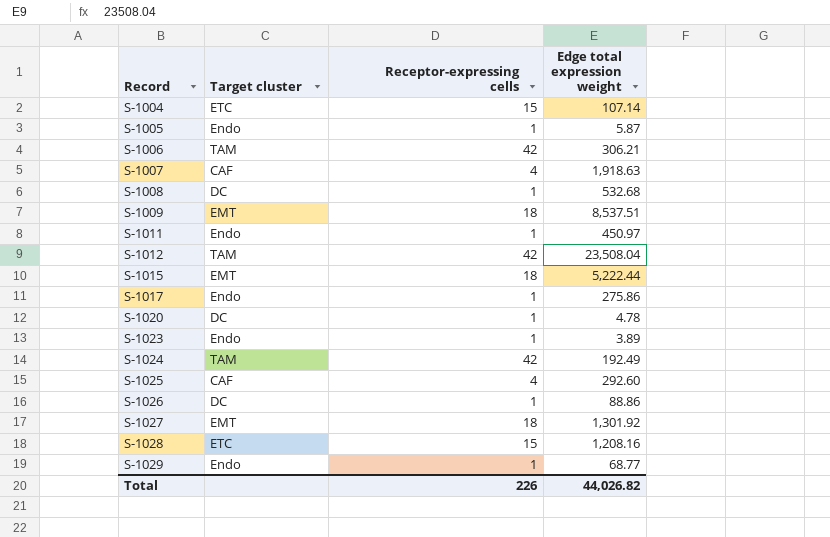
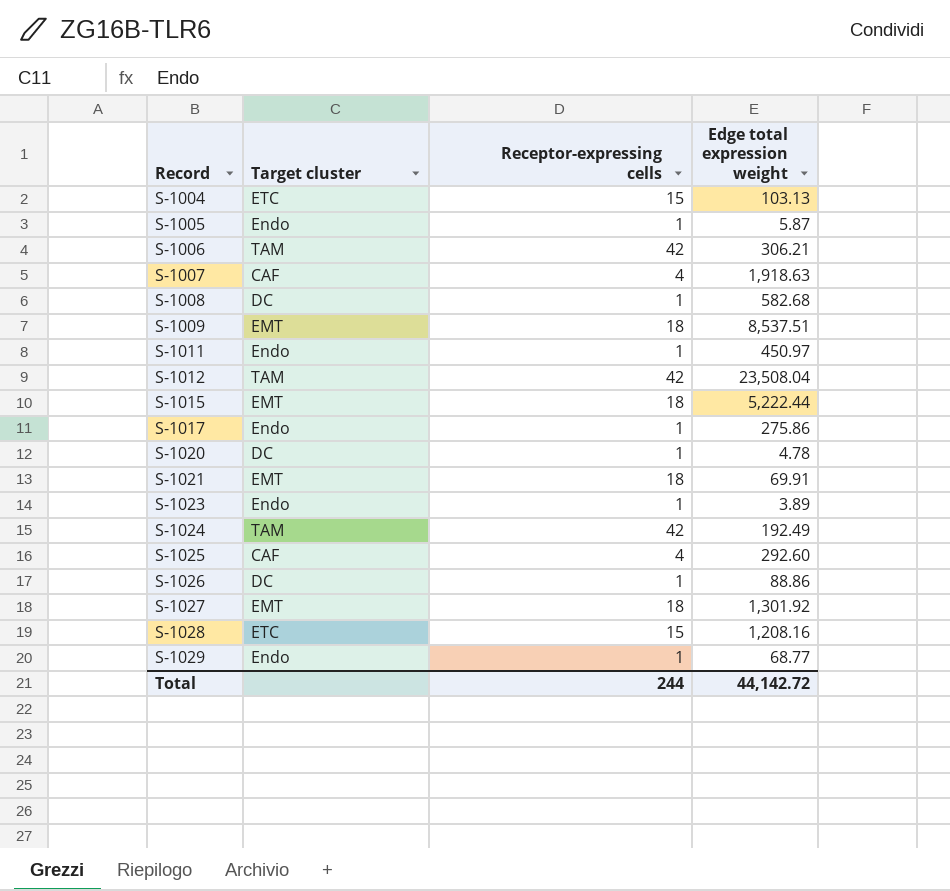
S-1004 | Edge total expression weight: 107.14 -> 103.13
S-1008 | Edge total expression weight: 532.68 -> 582.68
row S-1021: none -> EMT | 18 | 69.91
Total | Receptor-expressing cells: 226 -> 244
Total | Edge total expression weight: 44,026.82 -> 44,142.72

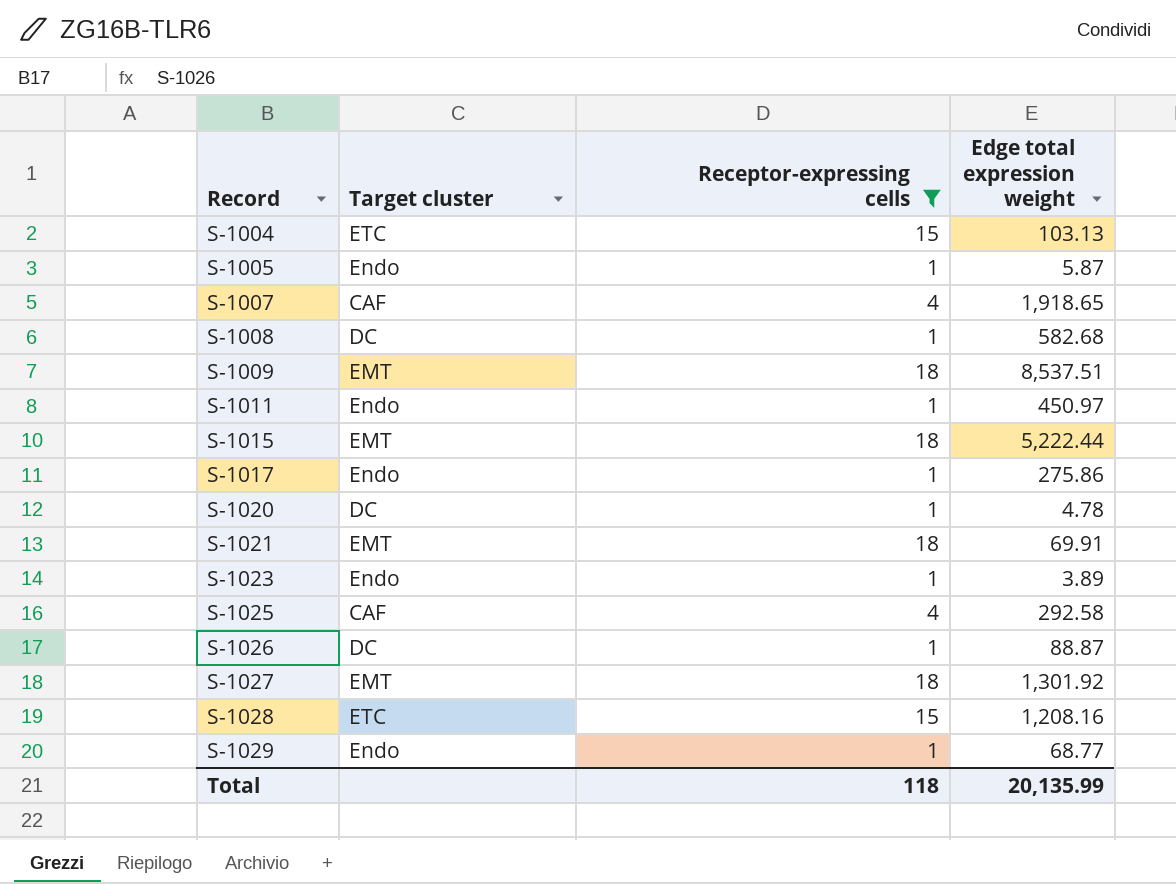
filter: none -> Receptor-expressing cells != 42
S-1007 | Edge total expression weight: 1,918.63 -> 1,918.65
S-1025 | Edge total expression weight: 292.60 -> 292.58
S-1026 | Edge total expression weight: 88.86 -> 88.87
Total | Receptor-expressing cells: 244 -> 118
Total | Edge total expression weight: 44,142.72 -> 20,135.99

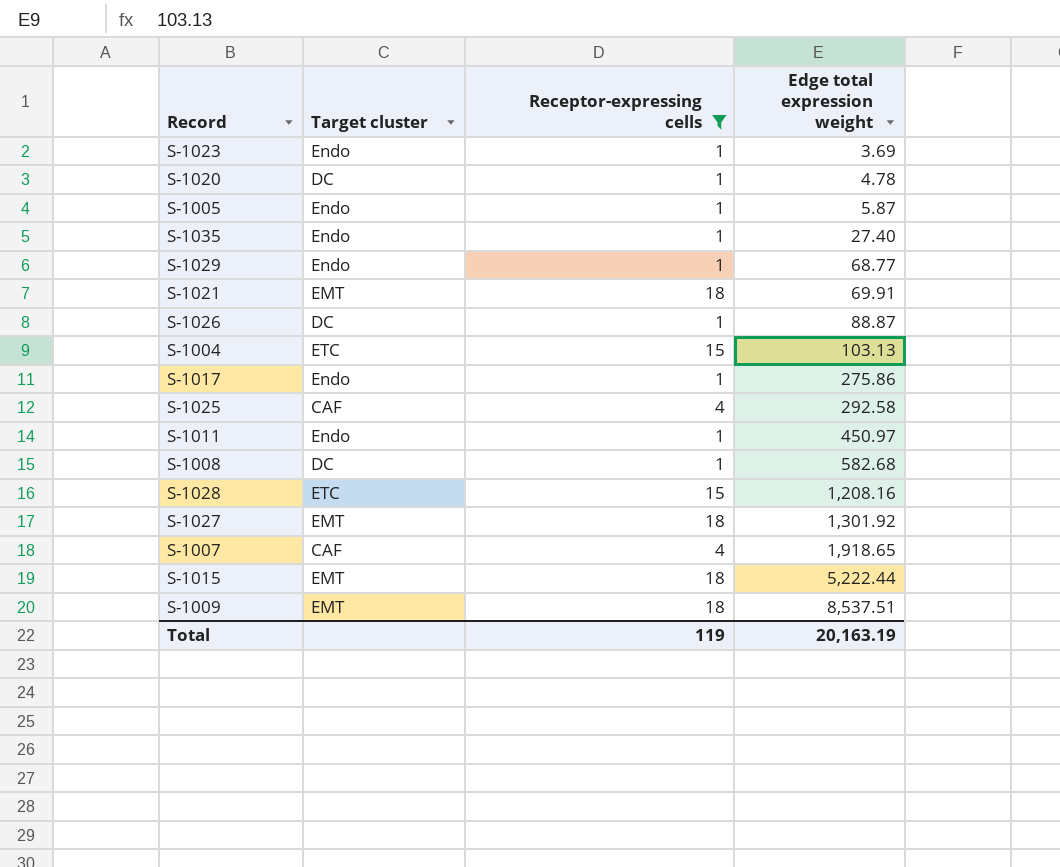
row order: Record ascending -> Edge total expression weight ascending
S-1023 | Edge total expression weight: 3.89 -> 3.69
row S-1035: none -> Endo | 1 | 27.40
Total | Receptor-expressing cells: 118 -> 119
Total | Edge total expression weight: 20,135.99 -> 20,163.19

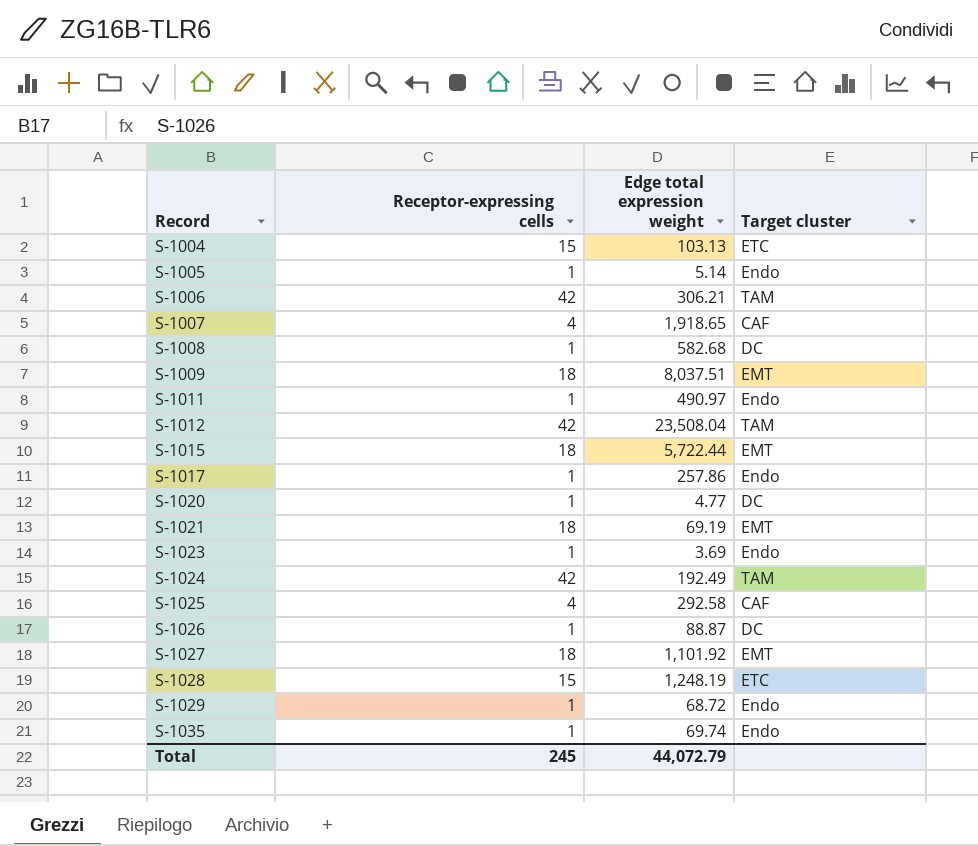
filter: Receptor-expressing cells != 42 -> none
row order: Edge total expression weight ascending -> Record ascending
column Target cluster | position: 2 -> 4
S-1005 | Edge total expression weight: 5.87 -> 5.14
S-1009 | Edge total expression weight: 8,537.51 -> 8,037.51
S-1011 | Edge total expression weight: 450.97 -> 490.97
S-1015 | Edge total expression weight: 5,222.44 -> 5,722.44
S-1017 | Edge total expression weight: 275.86 -> 257.86
S-1020 | Edge total expression weight: 4.78 -> 4.77
S-1021 | Edge total expression weight: 69.91 -> 69.19
S-1027 | Edge total expression weight: 1,301.92 -> 1,101.92
S-1028 | Edge total expression weight: 1,208.16 -> 1,248.19
S-1029 | Edge total expression weight: 68.77 -> 68.72
S-1035 | Edge total expression weight: 27.40 -> 69.74
Total | Receptor-expressing cells: 119 -> 245
Total | Edge total expression weight: 20,163.19 -> 44,072.79

